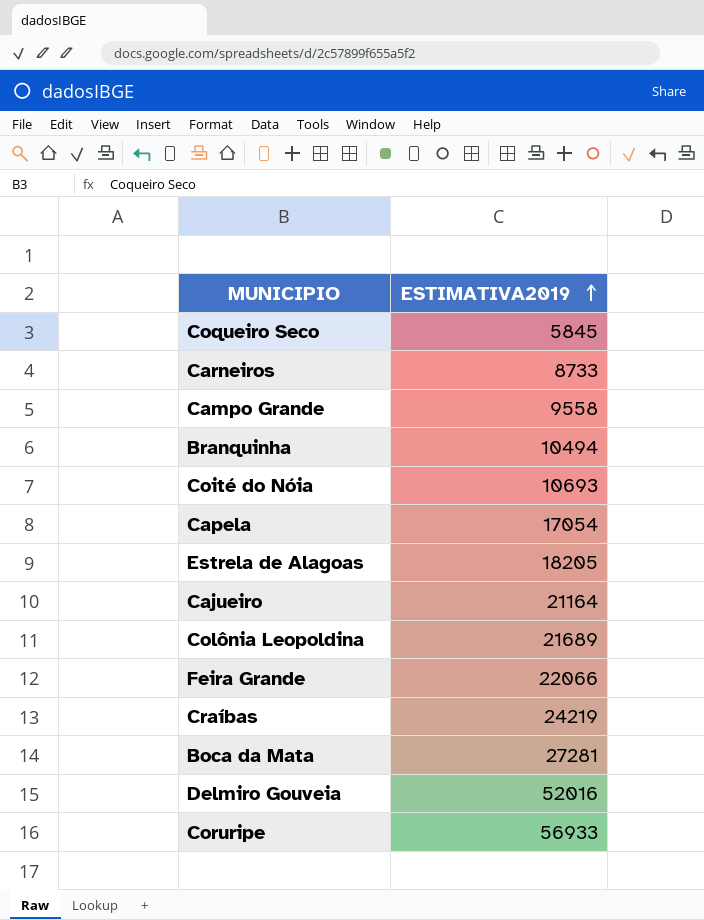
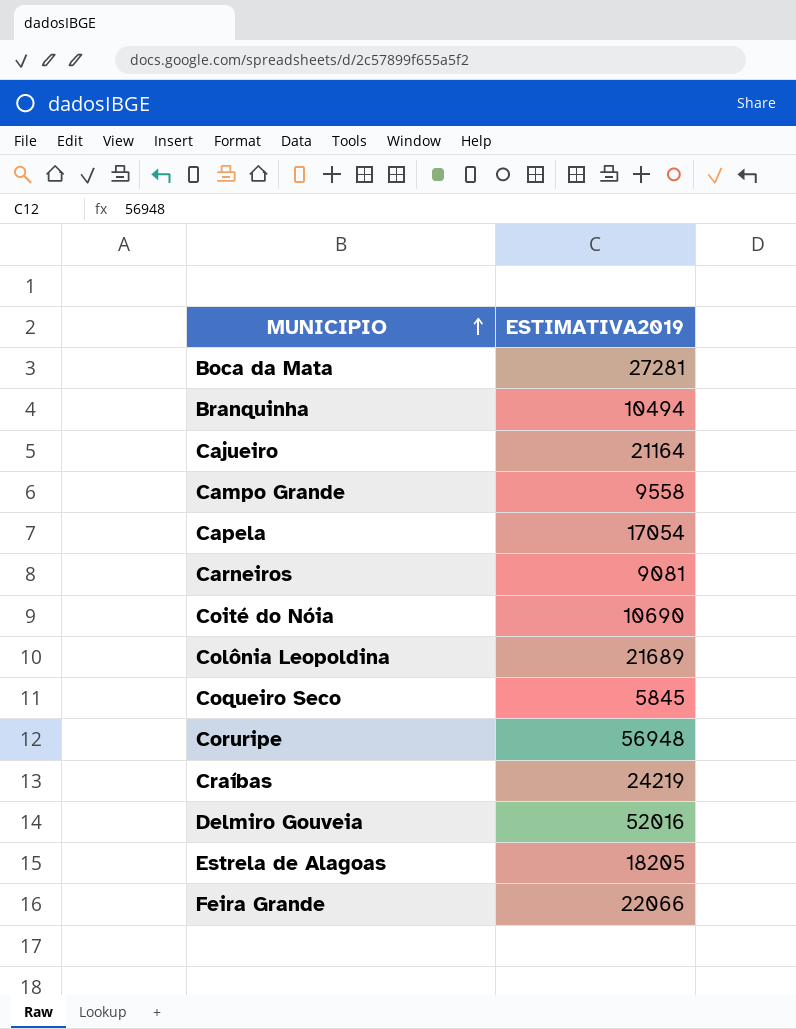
row order: ESTIMATIVA2019 ascending -> MUNICIPIO ascending
Carneiros | ESTIMATIVA2019: 8733 -> 9081
Coité do Nóia | ESTIMATIVA2019: 10693 -> 10690
Coruripe | ESTIMATIVA2019: 56933 -> 56948

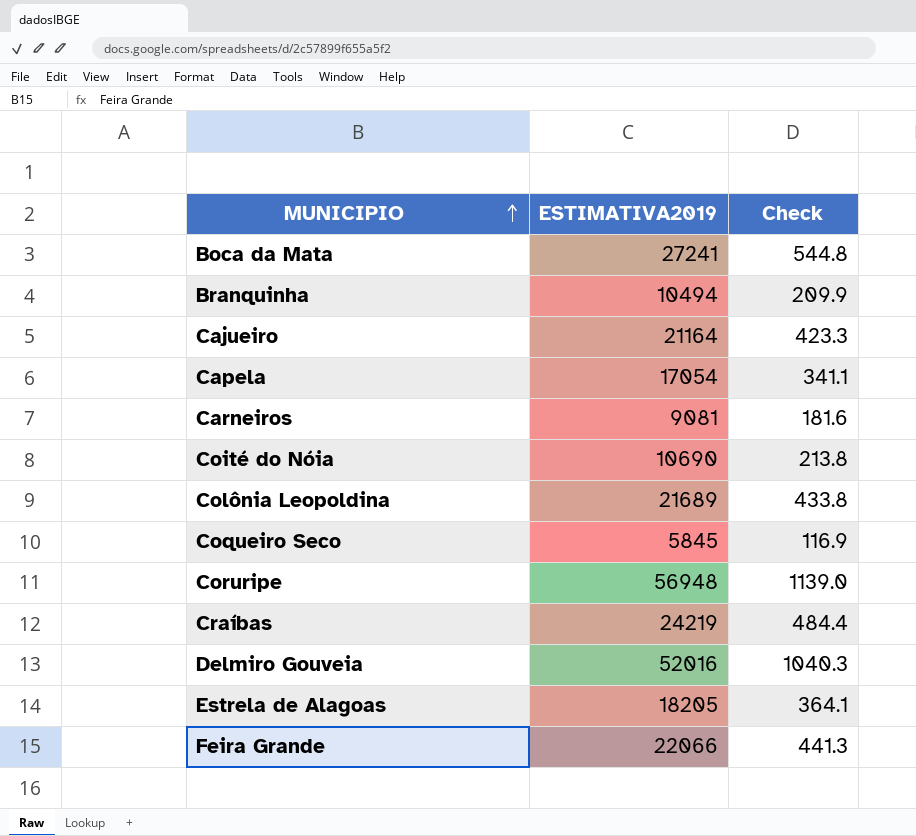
column Check | formula: none -> [ESTIMATIVA2019] * 0.02
row Campo Grande: 9558 -> none
Boca da Mata | ESTIMATIVA2019: 27281 -> 27241

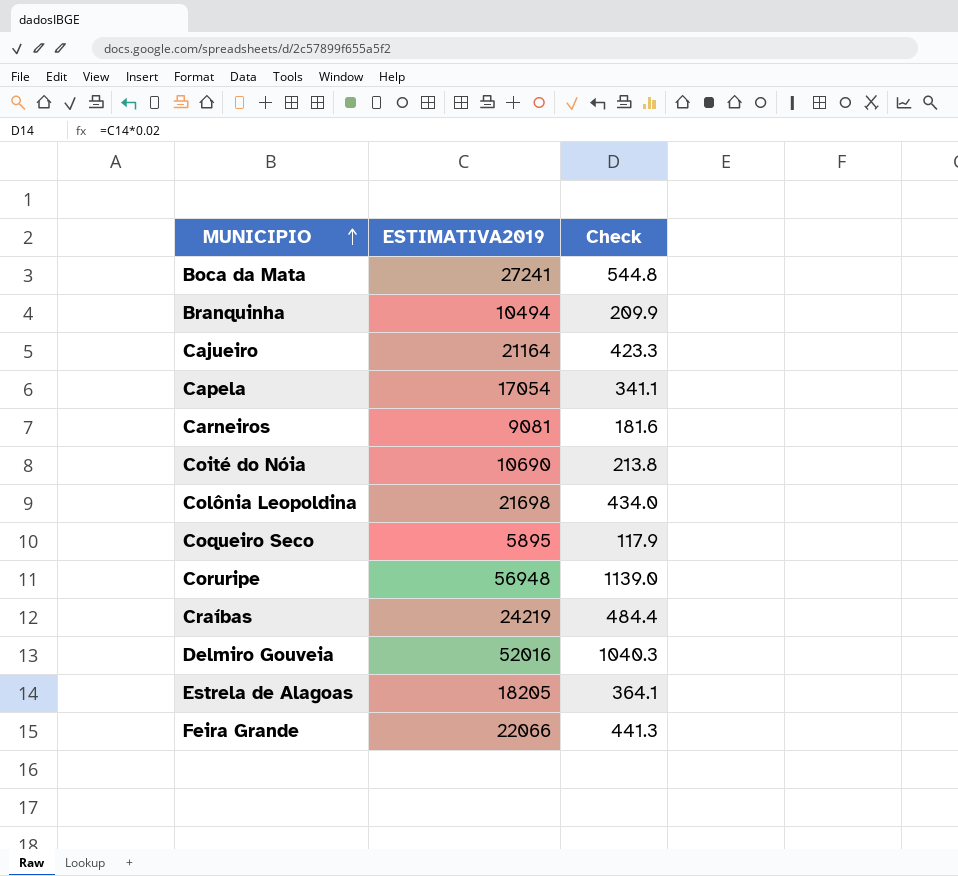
Colônia Leopoldina | ESTIMATIVA2019: 21689 -> 21698
Colônia Leopoldina | Check: 433.8 -> 434.0
Coqueiro Seco | ESTIMATIVA2019: 5845 -> 5895
Coqueiro Seco | Check: 116.9 -> 117.9

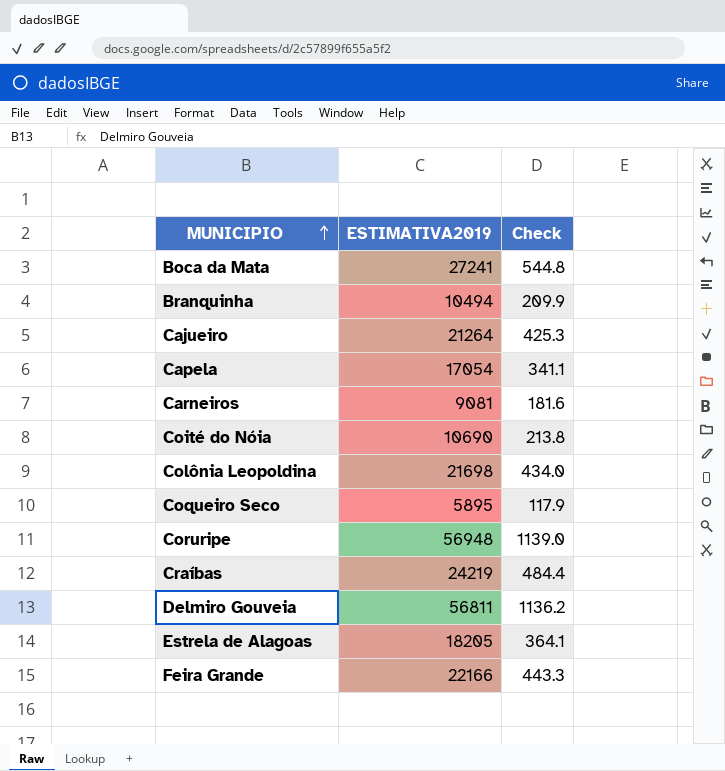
Cajueiro | ESTIMATIVA2019: 21164 -> 21264
Cajueiro | Check: 423.3 -> 425.3
Delmiro Gouveia | ESTIMATIVA2019: 52016 -> 56811
Delmiro Gouveia | Check: 1040.3 -> 1136.2
Feira Grande | ESTIMATIVA2019: 22066 -> 22166
Feira Grande | Check: 441.3 -> 443.3

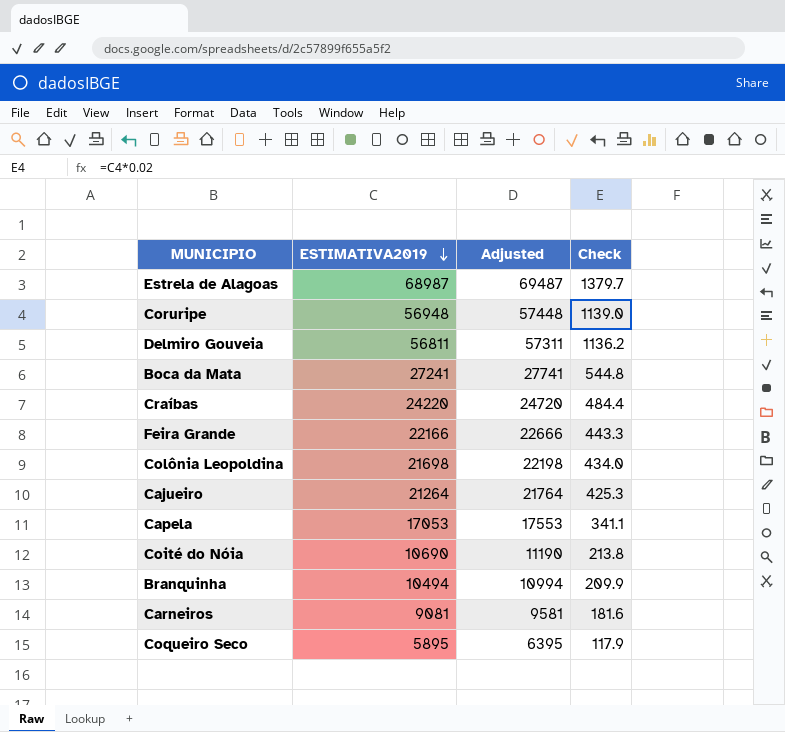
row order: MUNICIPIO ascending -> ESTIMATIVA2019 descending
column Adjusted | formula: none -> [ESTIMATIVA2019] + 500
Estrela de Alagoas | ESTIMATIVA2019: 18205 -> 68987
Estrela de Alagoas | Check: 364.1 -> 1379.7
Craíbas | ESTIMATIVA2019: 24219 -> 24220
Capela | ESTIMATIVA2019: 17054 -> 17053

